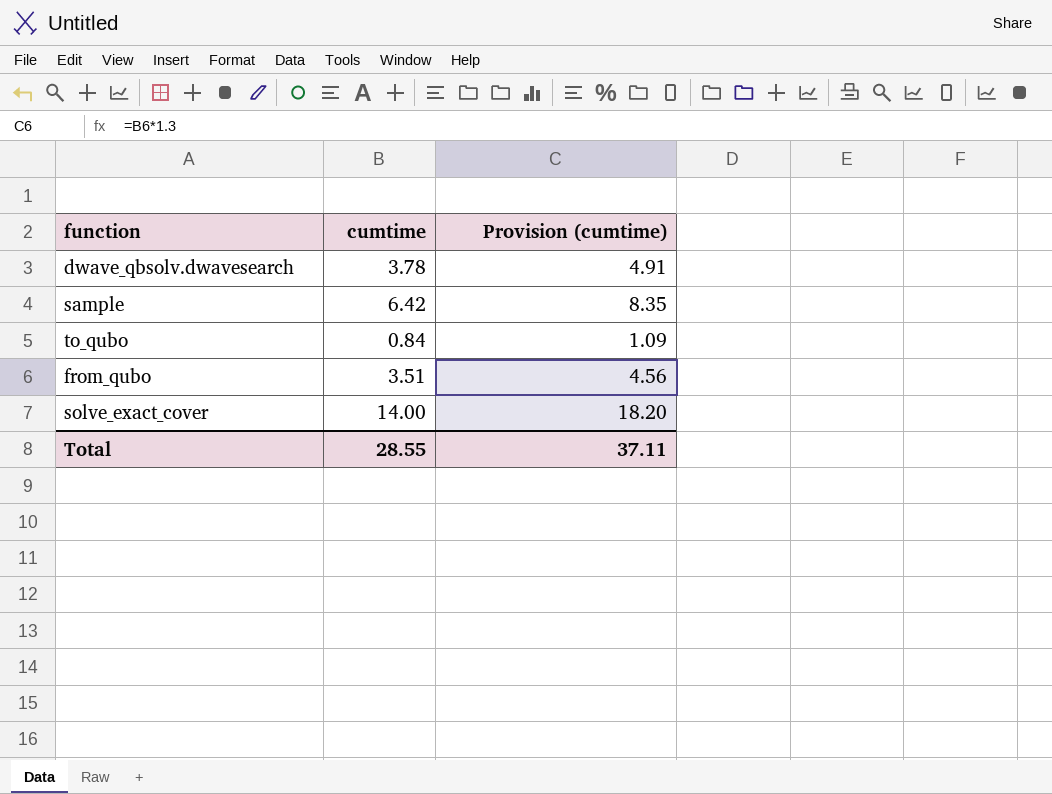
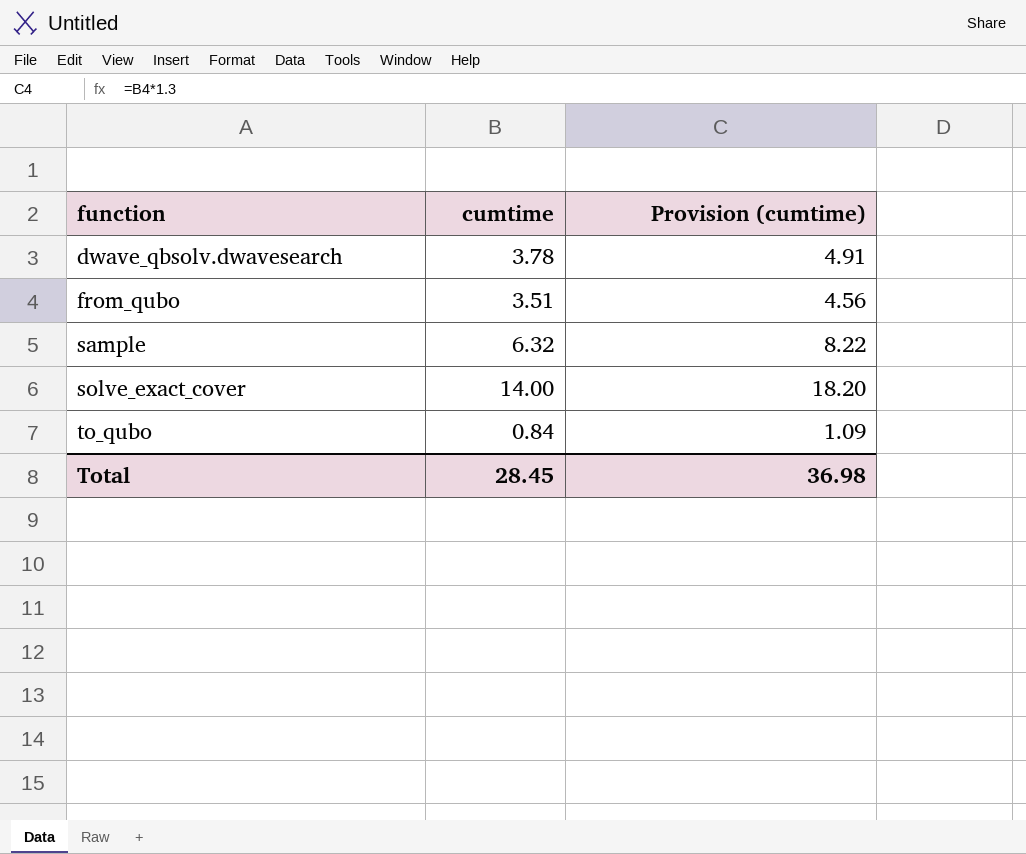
row order: none -> function ascending
sample | cumtime: 6.42 -> 6.32
sample | Provision (cumtime): 8.35 -> 8.22
Total | cumtime: 28.55 -> 28.45
Total | Provision (cumtime): 37.11 -> 36.98

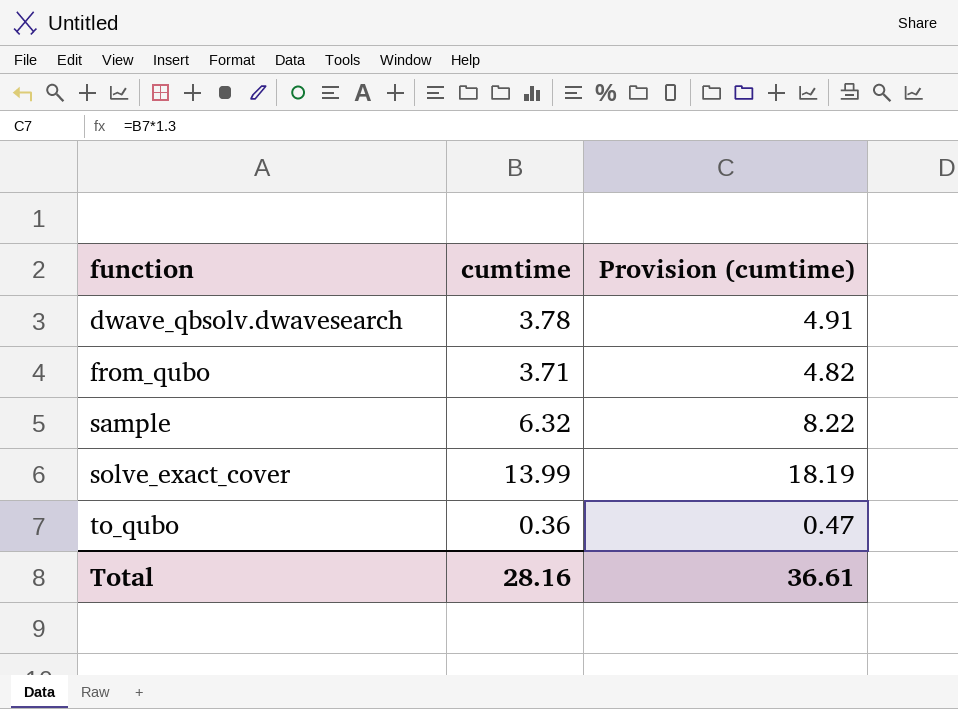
from_qubo | cumtime: 3.51 -> 3.71
from_qubo | Provision (cumtime): 4.56 -> 4.82
solve_exact_cover | cumtime: 14.00 -> 13.99
solve_exact_cover | Provision (cumtime): 18.20 -> 18.19
to_qubo | cumtime: 0.84 -> 0.36
to_qubo | Provision (cumtime): 1.09 -> 0.47
Total | cumtime: 28.45 -> 28.16
Total | Provision (cumtime): 36.98 -> 36.61

